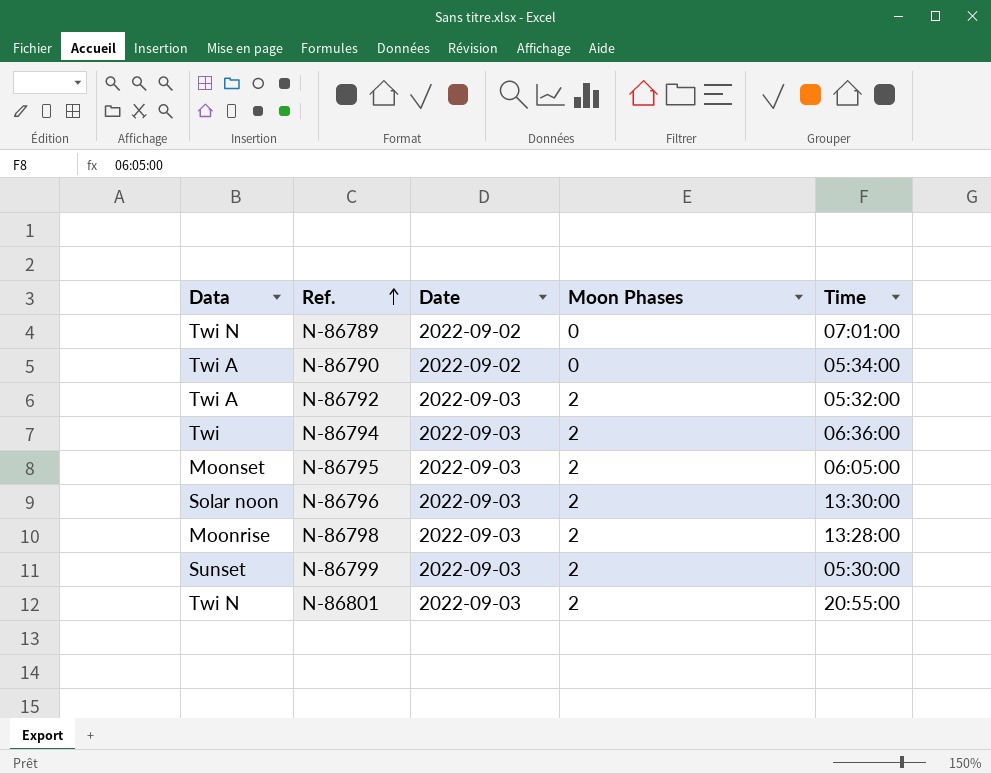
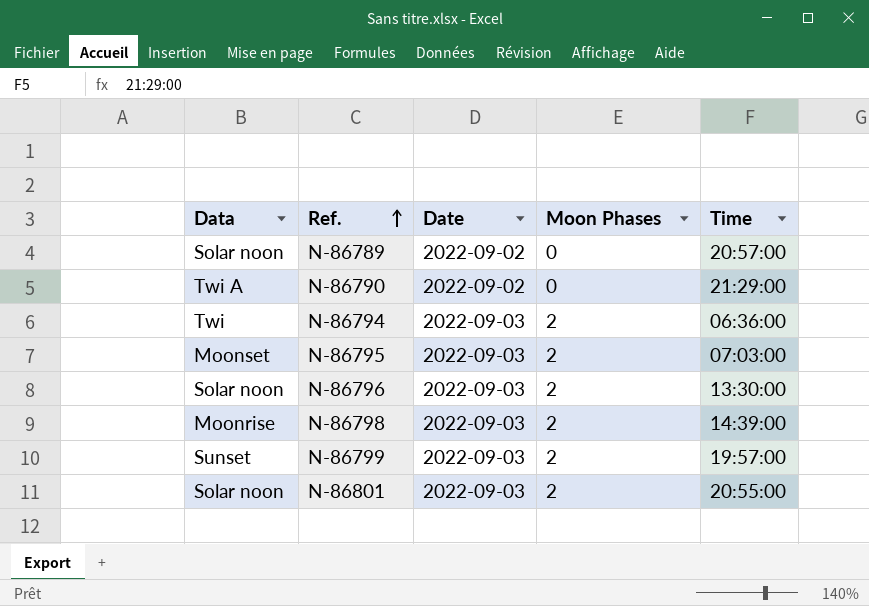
row N-86792: Twi A | 2022-09-03 | 2 | 05:32:00 -> none
N-86789 | Data: Twi N -> Solar noon
N-86789 | Time: 07:01:00 -> 20:57:00
N-86790 | Time: 05:34:00 -> 21:29:00
N-86795 | Time: 06:05:00 -> 07:03:00
N-86798 | Time: 13:28:00 -> 14:39:00
N-86799 | Time: 05:30:00 -> 19:57:00
N-86801 | Data: Twi N -> Solar noon

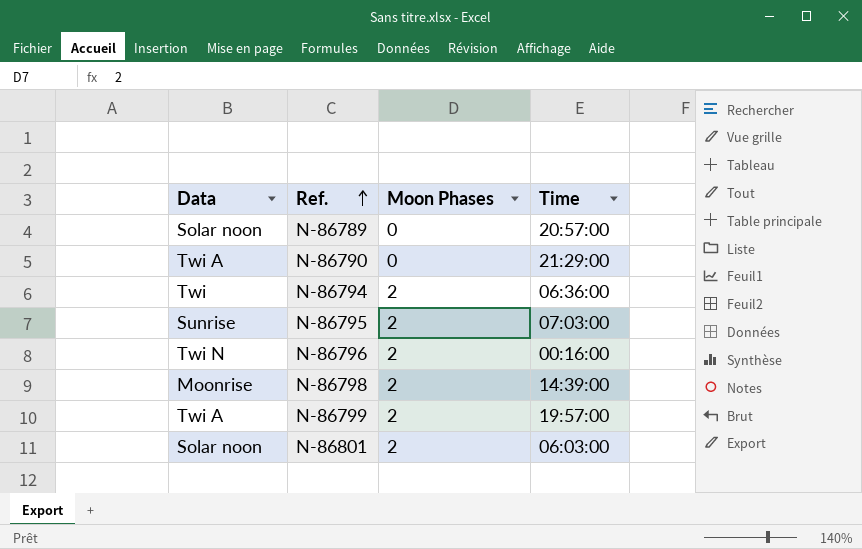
column Date | position: 3 -> none
N-86795 | Data: Moonset -> Sunrise
N-86796 | Data: Solar noon -> Twi N
N-86796 | Time: 13:30:00 -> 00:16:00
N-86799 | Data: Sunset -> Twi A
N-86801 | Time: 20:55:00 -> 06:03:00

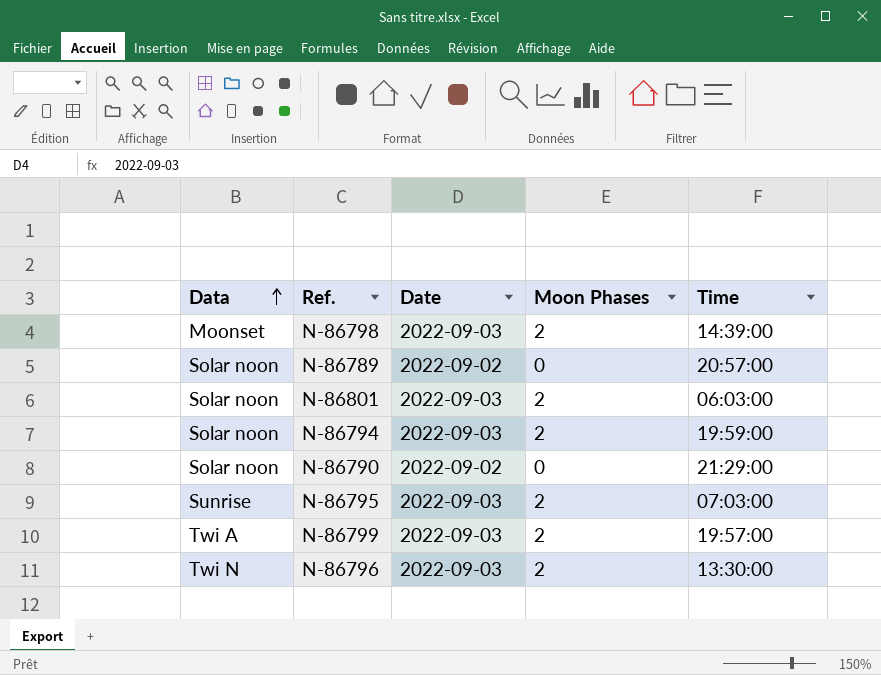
row order: Ref. ascending -> Data ascending
column Date | position: none -> 3
N-86798 | Data: Moonrise -> Moonset
N-86794 | Data: Twi -> Solar noon
N-86794 | Time: 06:36:00 -> 19:59:00
N-86790 | Data: Twi A -> Solar noon
N-86796 | Time: 00:16:00 -> 13:30:00

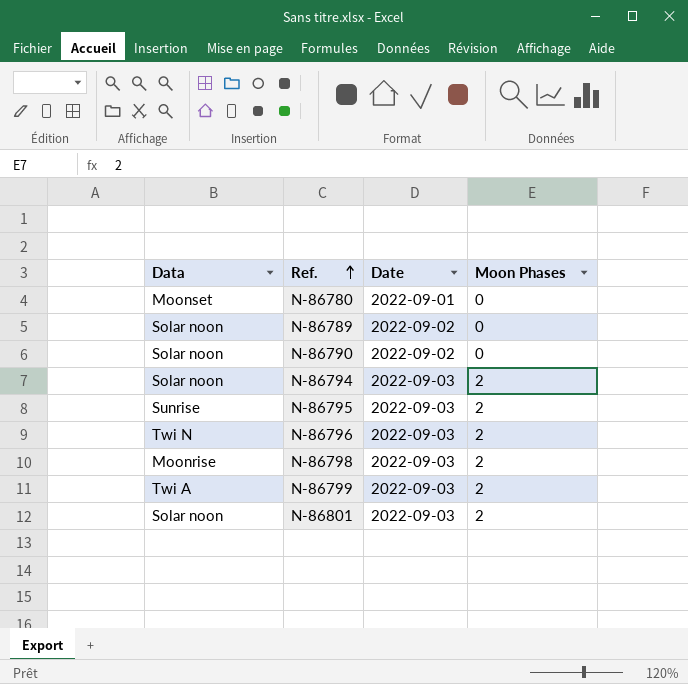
row order: Data ascending -> Ref. ascending
column Time | position: 5 -> none
row N-86780: none -> Moonset | 2022-09-01 | 0
N-86798 | Data: Moonset -> Moonrise

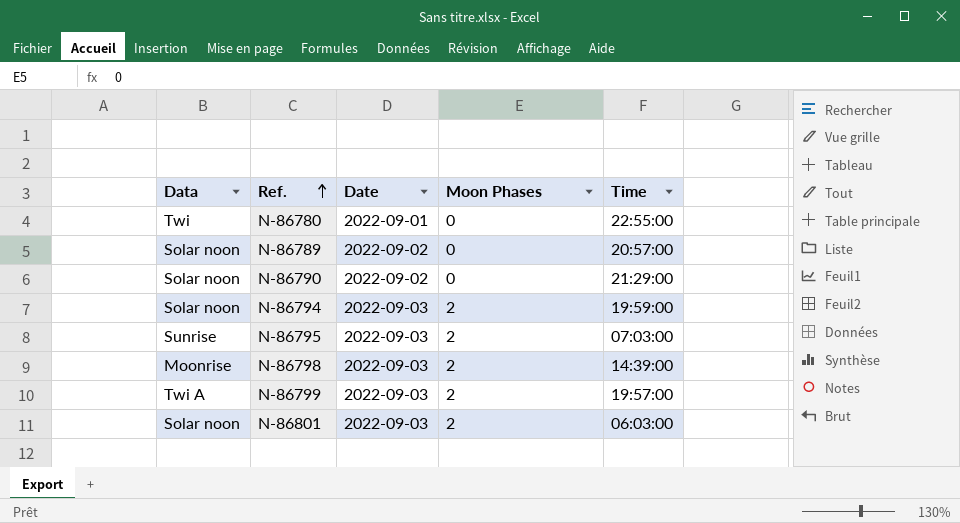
column Time | position: none -> 5
row N-86796: Twi N | 2022-09-03 | 2 -> none
N-86780 | Data: Moonset -> Twi

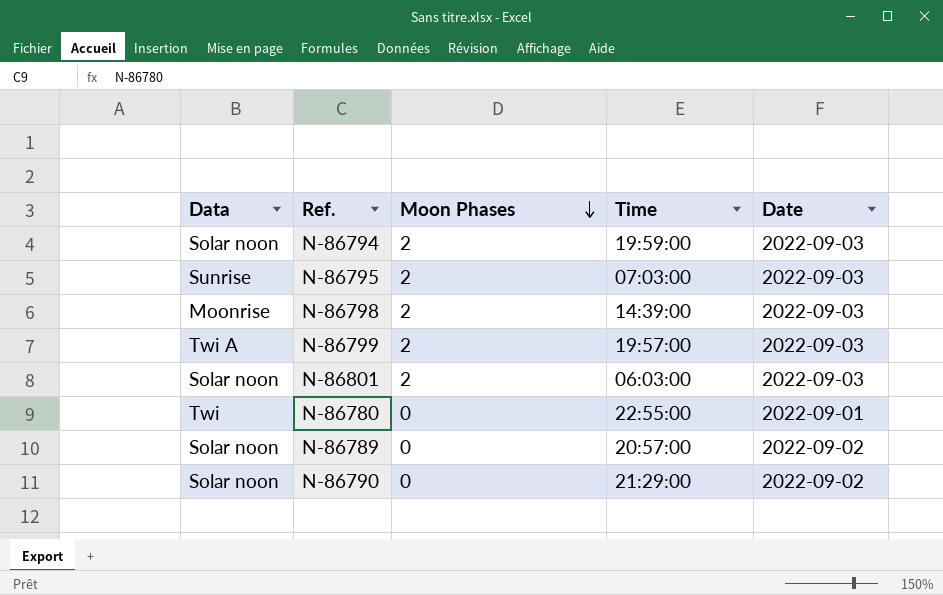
row order: Ref. ascending -> Moon Phases descending
column Date | position: 3 -> 5

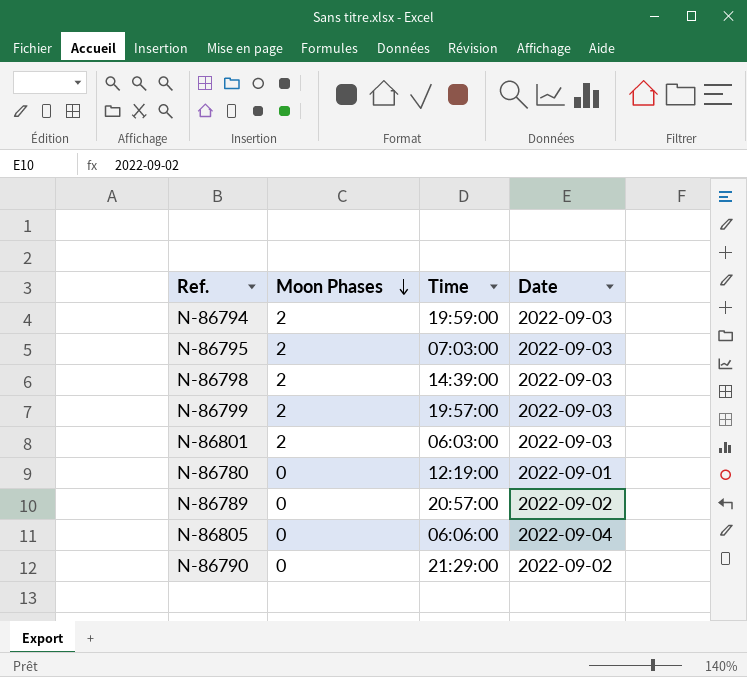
column Data | position: 1 -> none
N-86780 | Time: 22:55:00 -> 12:19:00
row N-86805: none -> 0 | 06:06:00 | 2022-09-04

